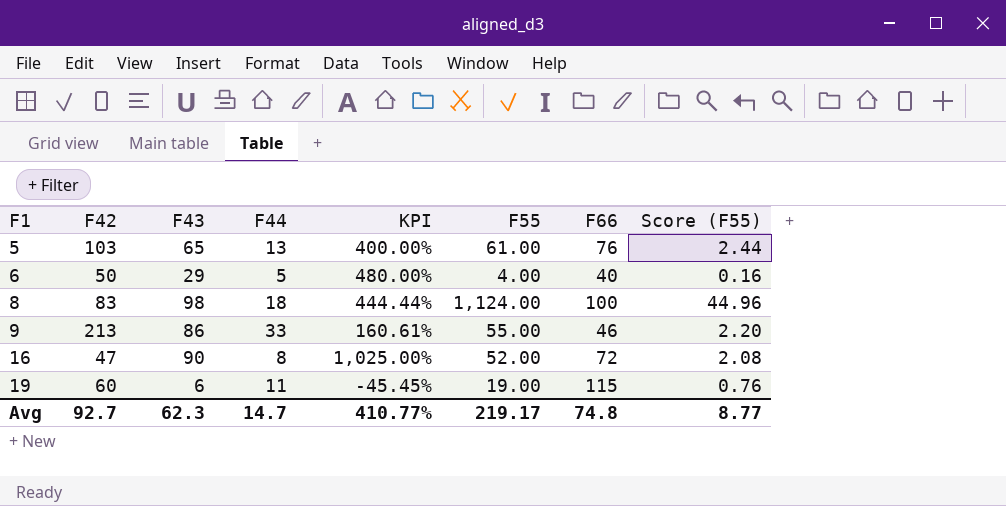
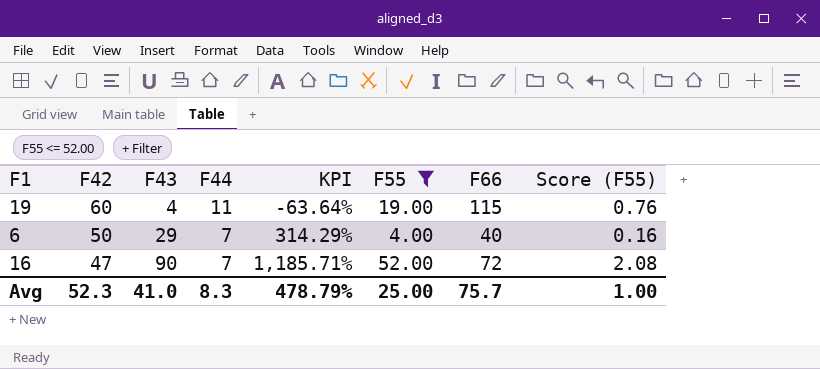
filter: none -> F55 <= 52.00
row order: F1 ascending -> F42 descending
19 | F43: 6 -> 4
19 | KPI: -45.45% -> -63.64%
6 | F44: 5 -> 7
6 | KPI: 480.00% -> 314.29%
16 | F44: 8 -> 7
16 | KPI: 1,025.00% -> 1,185.71%
Avg | F42: 92.7 -> 52.3
Avg | F43: 62.3 -> 41.0
Avg | F44: 14.7 -> 8.3
Avg | KPI: 410.77% -> 478.79%
Avg | F55: 219.17 -> 25.00
Avg | F66: 74.8 -> 75.7
Avg | Score (F55): 8.77 -> 1.00

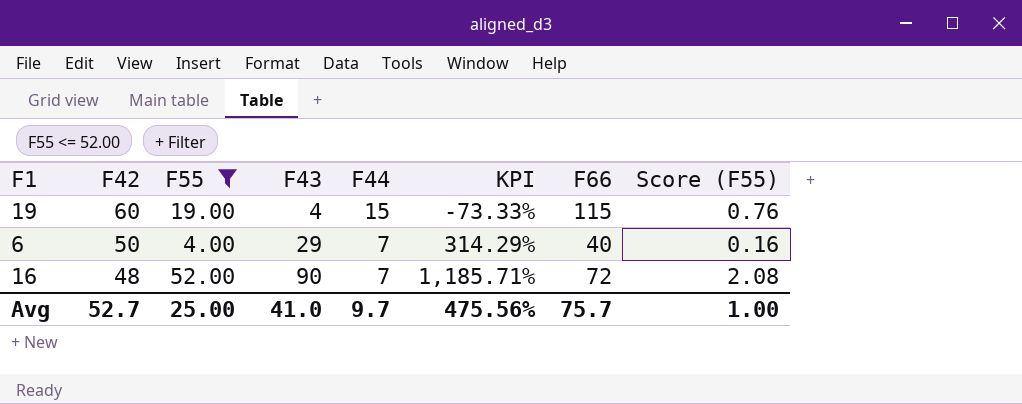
column F55 | position: 6 -> 3
19 | F44: 11 -> 15
19 | KPI: -63.64% -> -73.33%
16 | F42: 47 -> 48
Avg | F42: 52.3 -> 52.7
Avg | F44: 8.3 -> 9.7
Avg | KPI: 478.79% -> 475.56%

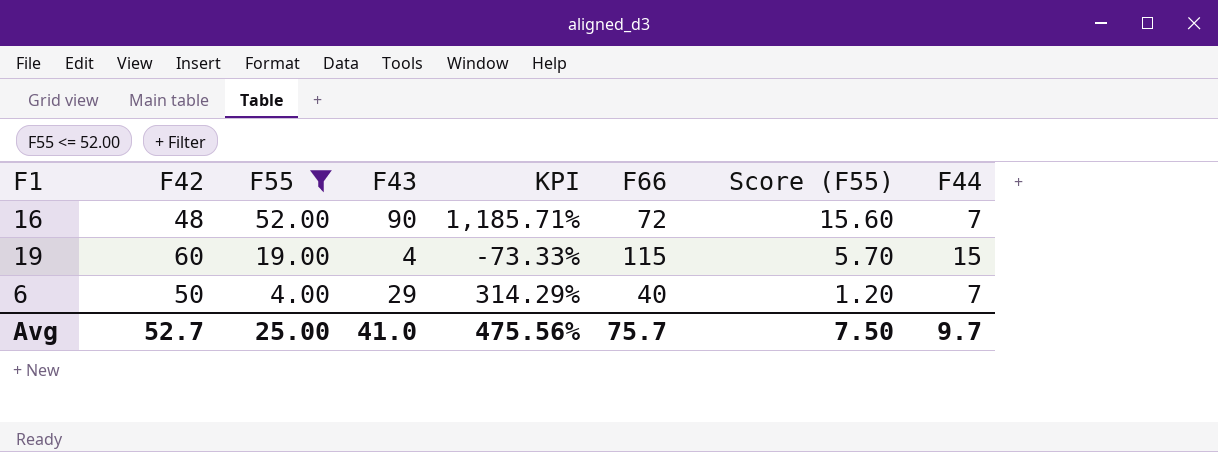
row order: F42 descending -> F55 descending
column Score (F55) | formula: [F55] * 0.04 -> [F55] * 0.3
column F44 | position: 5 -> 8
Avg | Score (F55): 1.00 -> 7.50

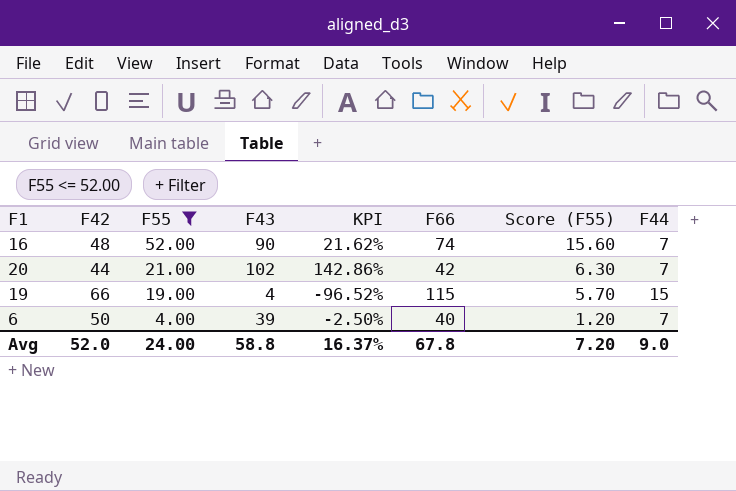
column KPI | formula: ([F43] - [F44]) / [F44] -> ([F43] - [F66]) / [F66]
16 | F66: 72 -> 74
row 20: none -> 44 | 21.00 | 102 | 142.86% | 42 | 6.30 | 7
19 | F42: 60 -> 66
6 | F43: 29 -> 39
Avg | F42: 52.7 -> 52.0
Avg | F55: 25.00 -> 24.00
Avg | F43: 41.0 -> 58.8
Avg | KPI: 475.56% -> 16.37%
Avg | F66: 75.7 -> 67.8
Avg | Score (F55): 7.50 -> 7.20
Avg | F44: 9.7 -> 9.0

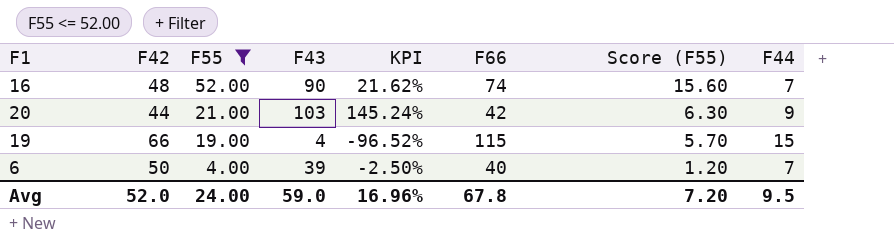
20 | F43: 102 -> 103
20 | KPI: 142.86% -> 145.24%
20 | F44: 7 -> 9
Avg | F43: 58.8 -> 59.0
Avg | KPI: 16.37% -> 16.96%
Avg | F44: 9.0 -> 9.5

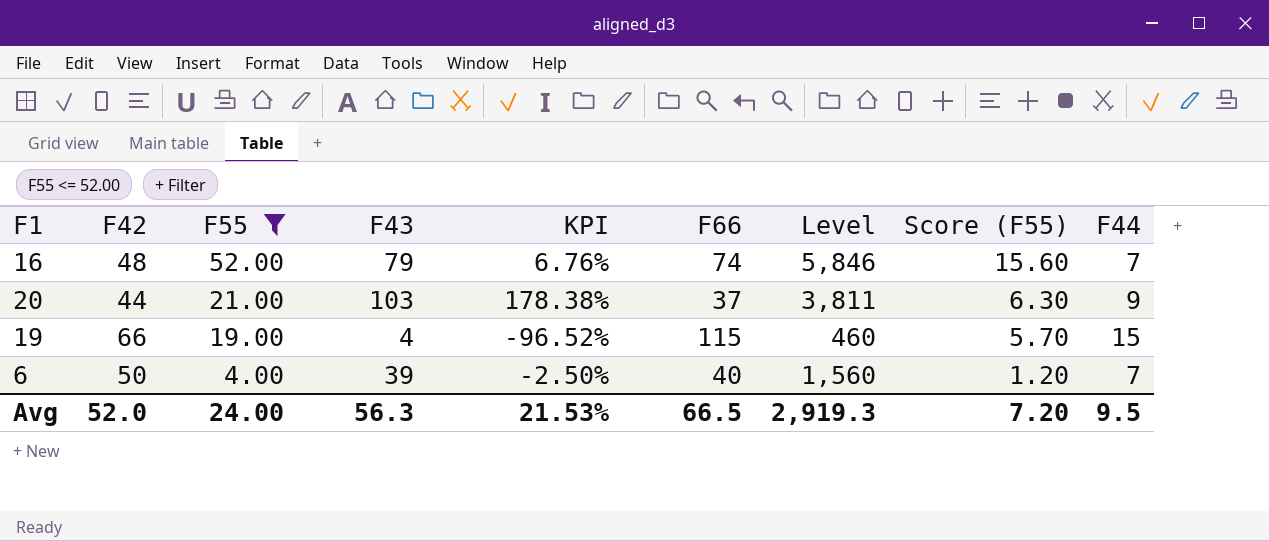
column Level | formula: none -> [F43] * [F66]
16 | F43: 90 -> 79
16 | KPI: 21.62% -> 6.76%
20 | KPI: 145.24% -> 178.38%
20 | F66: 42 -> 37
Avg | F43: 59.0 -> 56.3
Avg | KPI: 16.96% -> 21.53%
Avg | F66: 67.8 -> 66.5

